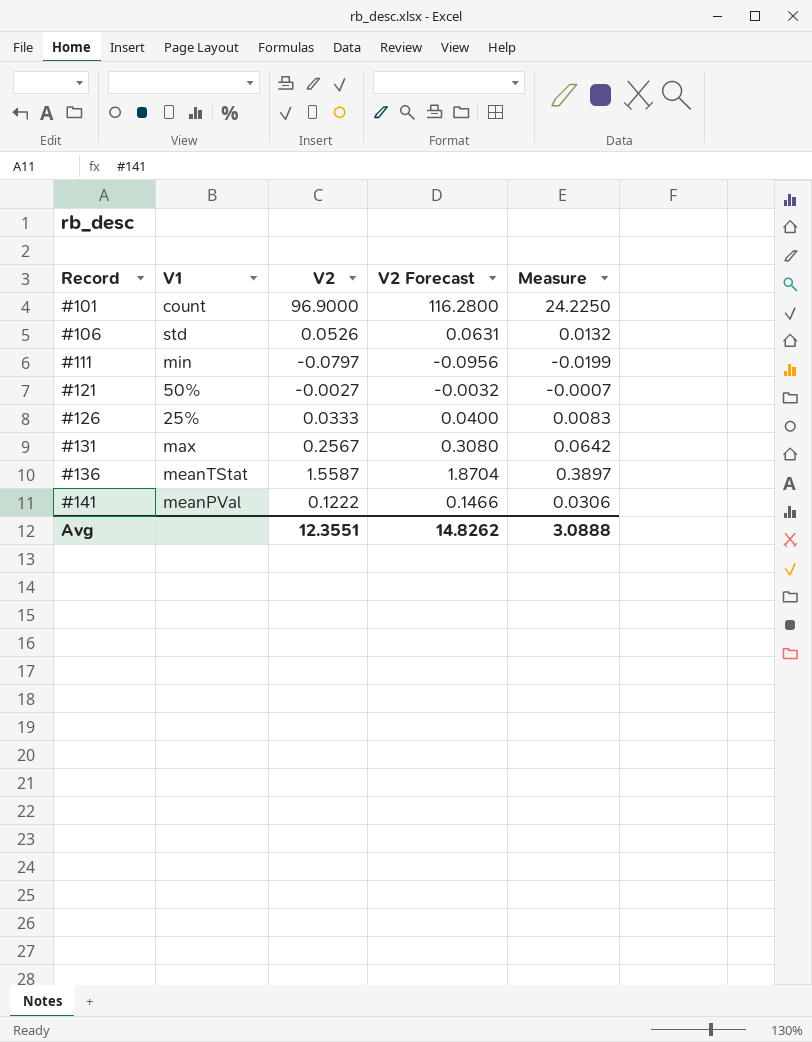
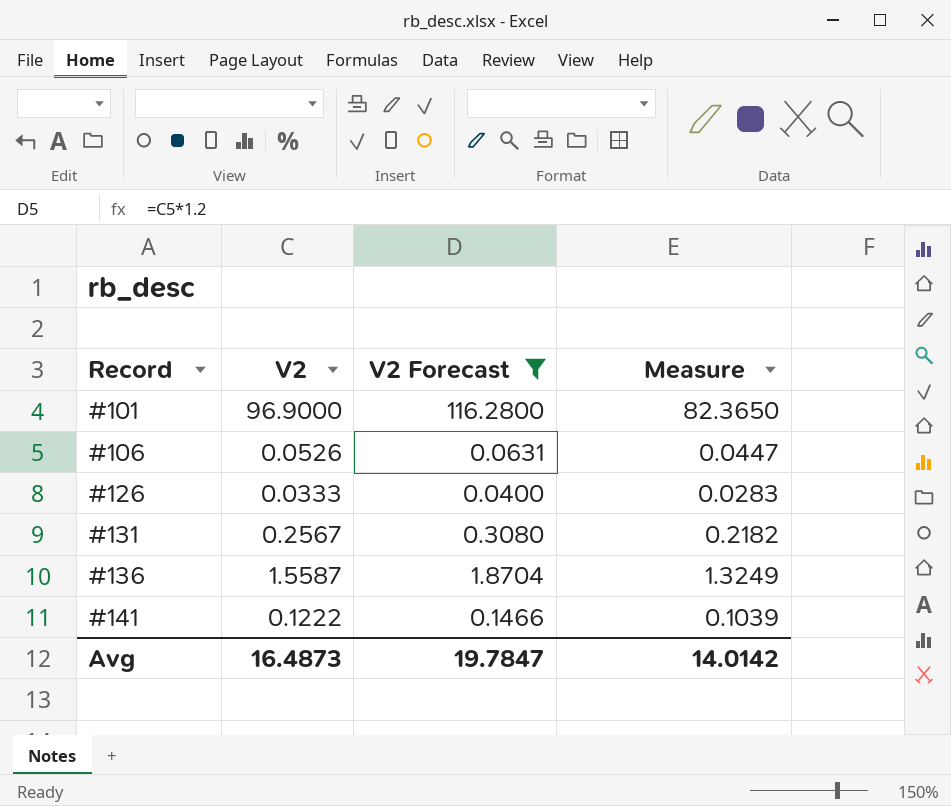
filter: none -> V2 Forecast >= 0.0400
column V1 | position: 2 -> none
column Measure | formula: [V2] * 0.25 -> [V2] * 0.85
Avg | V2: 12.3551 -> 16.4873
Avg | V2 Forecast: 14.8262 -> 19.7847
Avg | Measure: 3.0888 -> 14.0142

